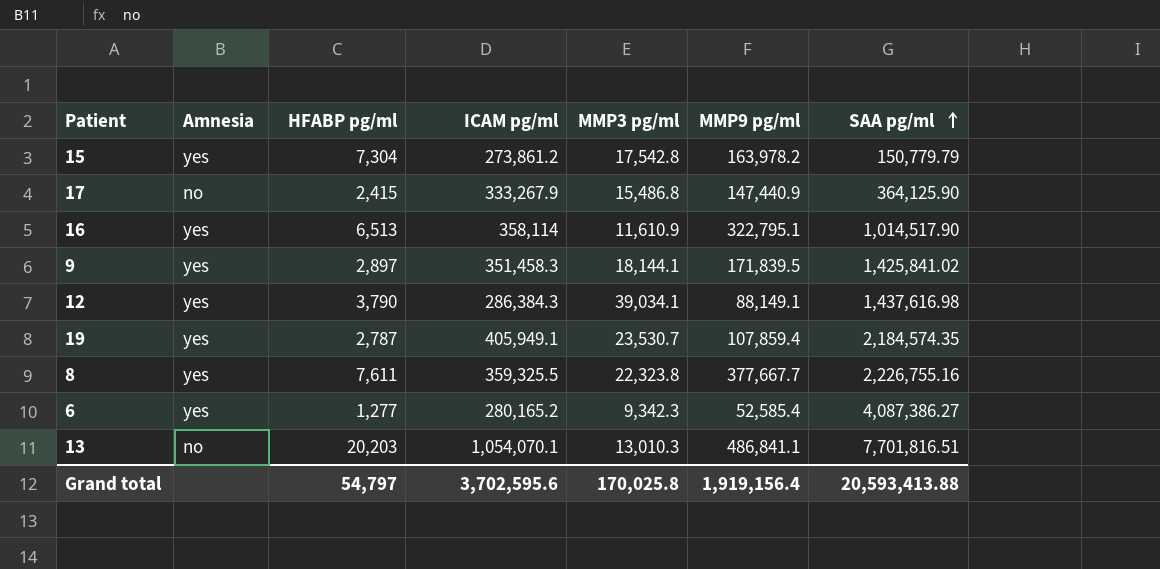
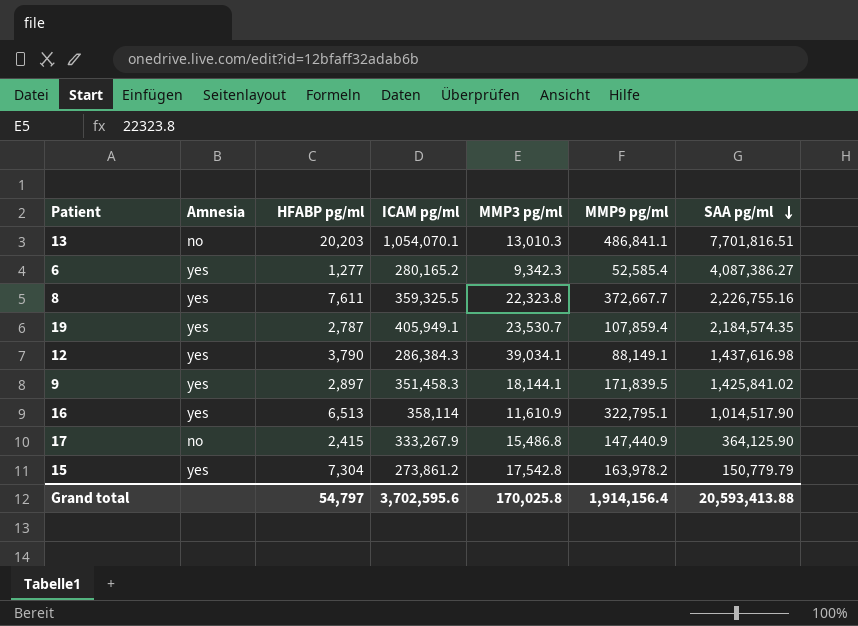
row order: SAA pg/ml ascending -> SAA pg/ml descending
8 | MMP9 pg/ml: 377,667.7 -> 372,667.7
Grand total | MMP9 pg/ml: 1,919,156.4 -> 1,914,156.4

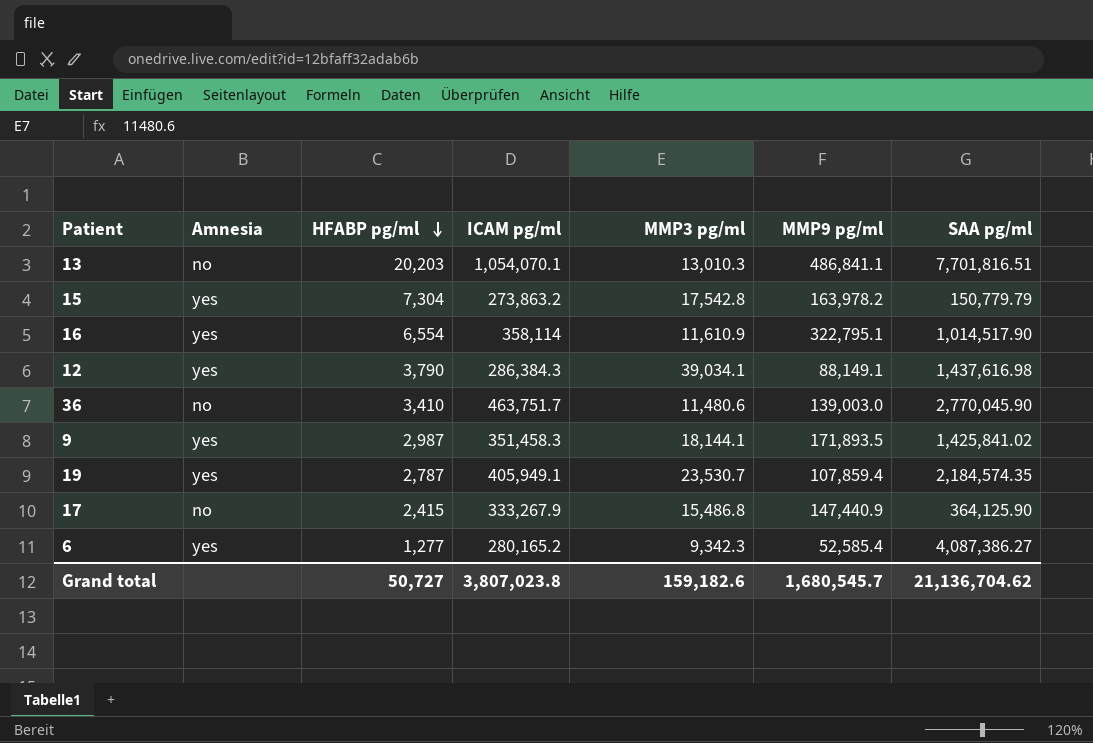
row order: SAA pg/ml descending -> HFABP pg/ml descending
row 8: yes | 7,611 | 359,325.5 | 22,323.8 | 372,667.7 | 2,226,755.16 -> none
15 | ICAM pg/ml: 273,861.2 -> 273,863.2
16 | HFABP pg/ml: 6,513 -> 6,554
row 36: none -> no | 3,410 | 463,751.7 | 11,480.6 | 139,003.0 | 2,770,045.90
9 | HFABP pg/ml: 2,897 -> 2,987
9 | MMP9 pg/ml: 171,839.5 -> 171,893.5
Grand total | HFABP pg/ml: 54,797 -> 50,727
Grand total | ICAM pg/ml: 3,702,595.6 -> 3,807,023.8
Grand total | MMP3 pg/ml: 170,025.8 -> 159,182.6
Grand total | MMP9 pg/ml: 1,914,156.4 -> 1,680,545.7
Grand total | SAA pg/ml: 20,593,413.88 -> 21,136,704.62

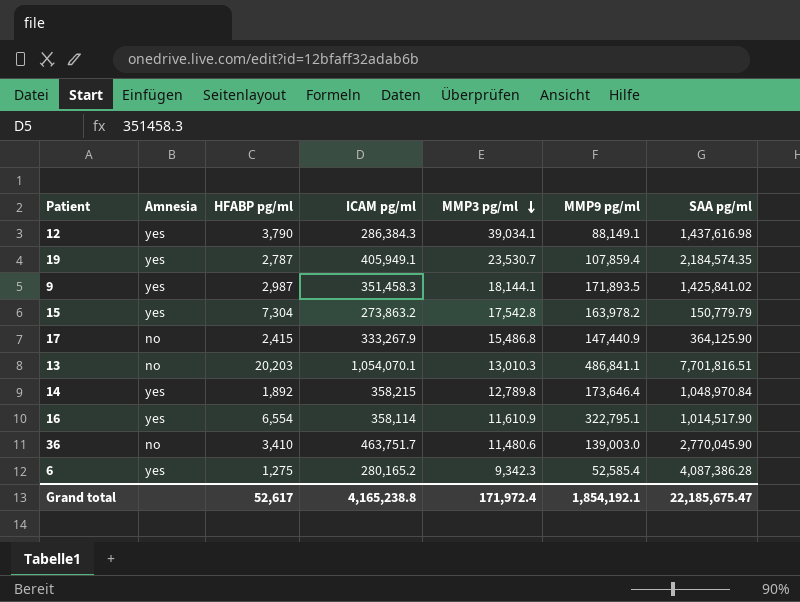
row order: HFABP pg/ml descending -> MMP3 pg/ml descending
row 14: none -> yes | 1,892 | 358,215 | 12,789.8 | 173,646.4 | 1,048,970.84
6 | HFABP pg/ml: 1,277 -> 1,275
6 | SAA pg/ml: 4,087,386.27 -> 4,087,386.28
Grand total | HFABP pg/ml: 50,727 -> 52,617
Grand total | ICAM pg/ml: 3,807,023.8 -> 4,165,238.8
Grand total | MMP3 pg/ml: 159,182.6 -> 171,972.4
Grand total | MMP9 pg/ml: 1,680,545.7 -> 1,854,192.1
Grand total | SAA pg/ml: 21,136,704.62 -> 22,185,675.47

